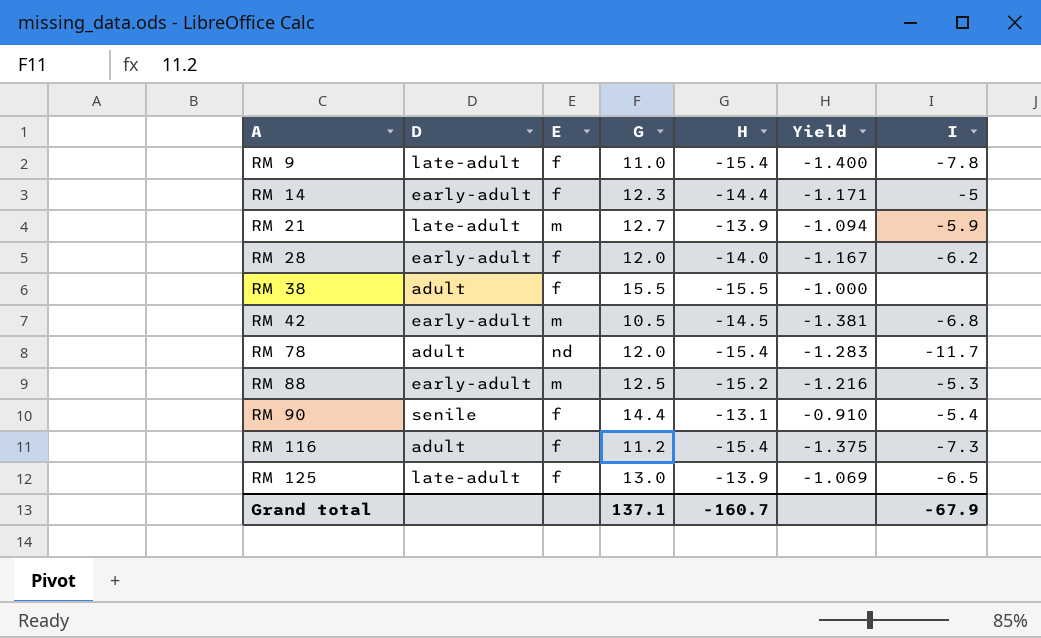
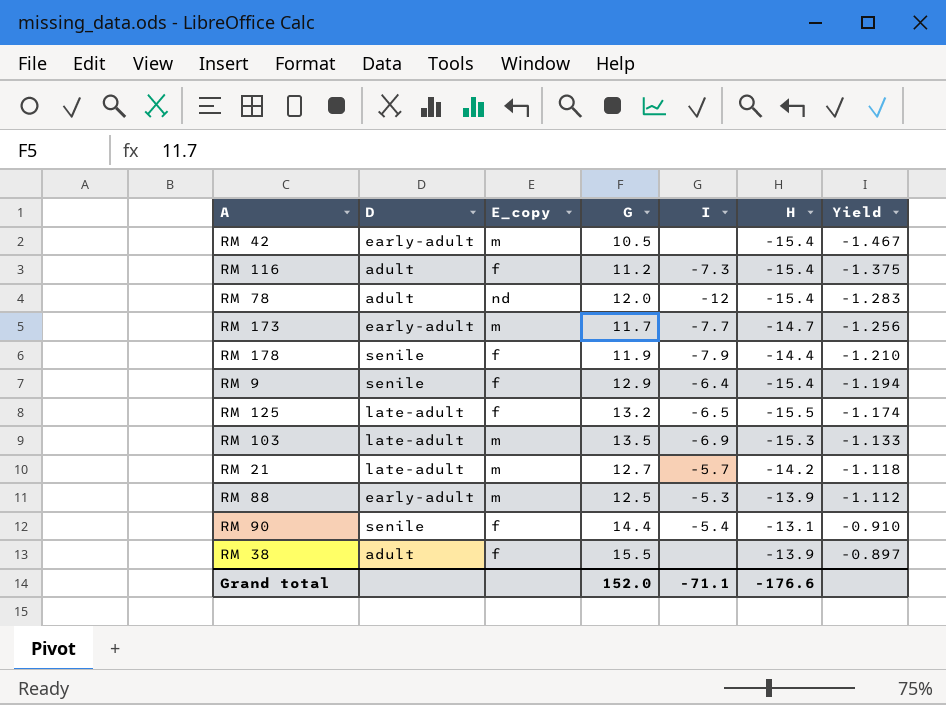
row order: A ascending -> Yield ascending
column name: E -> E_copy
column I | position: 7 -> 5
row RM 14: early-adult | f | 12.3 | -14.4 | -1.171 | -5 -> none
row RM 28: early-adult | f | 12.0 | -14.0 | -1.167 | -6.2 -> none
RM 42 | I: -6.8 -> none
RM 42 | H: -14.5 -> -15.4
RM 42 | Yield: -1.381 -> -1.467
RM 78 | I: -11.7 -> -12
row RM 173: none -> early-adult | m | 11.7 | -7.7 | -14.7 | -1.256
row RM 178: none -> senile | f | 11.9 | -7.9 | -14.4 | -1.210
RM 9 | D: late-adult -> senile
RM 9 | G: 11.0 -> 12.9
RM 9 | I: -7.8 -> -6.4
RM 9 | Yield: -1.400 -> -1.194
RM 125 | G: 13.0 -> 13.2
RM 125 | H: -13.9 -> -15.5
RM 125 | Yield: -1.069 -> -1.174
row RM 103: none -> late-adult | m | 13.5 | -6.9 | -15.3 | -1.133
RM 21 | I: -5.9 -> -5.7
RM 21 | H: -13.9 -> -14.2
RM 21 | Yield: -1.094 -> -1.118
RM 88 | H: -15.2 -> -13.9
RM 88 | Yield: -1.216 -> -1.112
RM 38 | H: -15.5 -> -13.9
RM 38 | Yield: -1.000 -> -0.897
Grand total | G: 137.1 -> 152.0
Grand total | I: -67.9 -> -71.1
Grand total | H: -160.7 -> -176.6

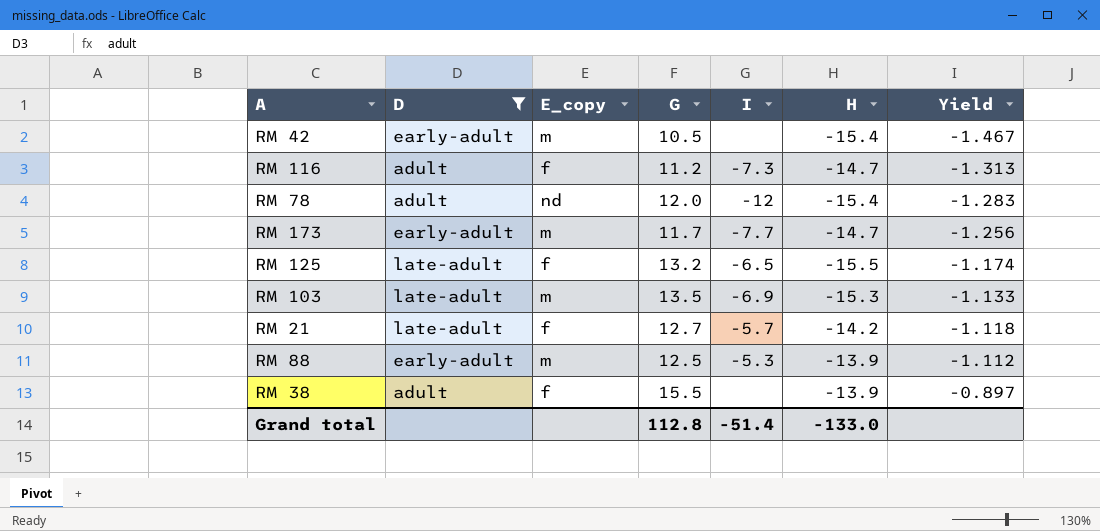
filter: none -> D != senile
RM 116 | H: -15.4 -> -14.7
RM 116 | Yield: -1.375 -> -1.313
RM 21 | E_copy: m -> f
Grand total | G: 152.0 -> 112.8
Grand total | I: -71.1 -> -51.4
Grand total | H: -176.6 -> -133.0

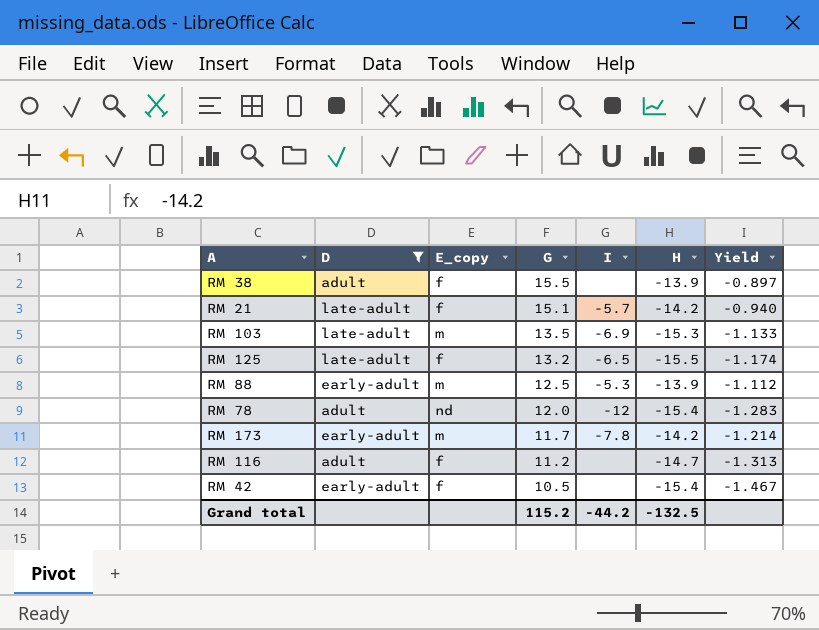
row order: Yield ascending -> G descending
RM 21 | G: 12.7 -> 15.1
RM 21 | Yield: -1.118 -> -0.940
RM 173 | I: -7.7 -> -7.8
RM 173 | H: -14.7 -> -14.2
RM 173 | Yield: -1.256 -> -1.214
RM 116 | I: -7.3 -> none
RM 42 | E_copy: m -> f
Grand total | G: 112.8 -> 115.2
Grand total | I: -51.4 -> -44.2
Grand total | H: -133.0 -> -132.5

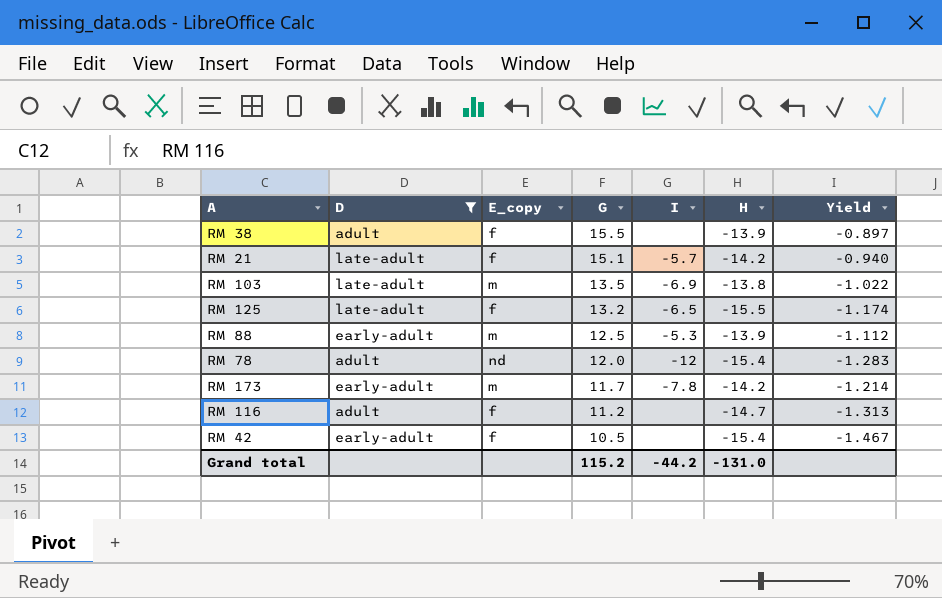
RM 103 | H: -15.3 -> -13.8
RM 103 | Yield: -1.133 -> -1.022
Grand total | H: -132.5 -> -131.0

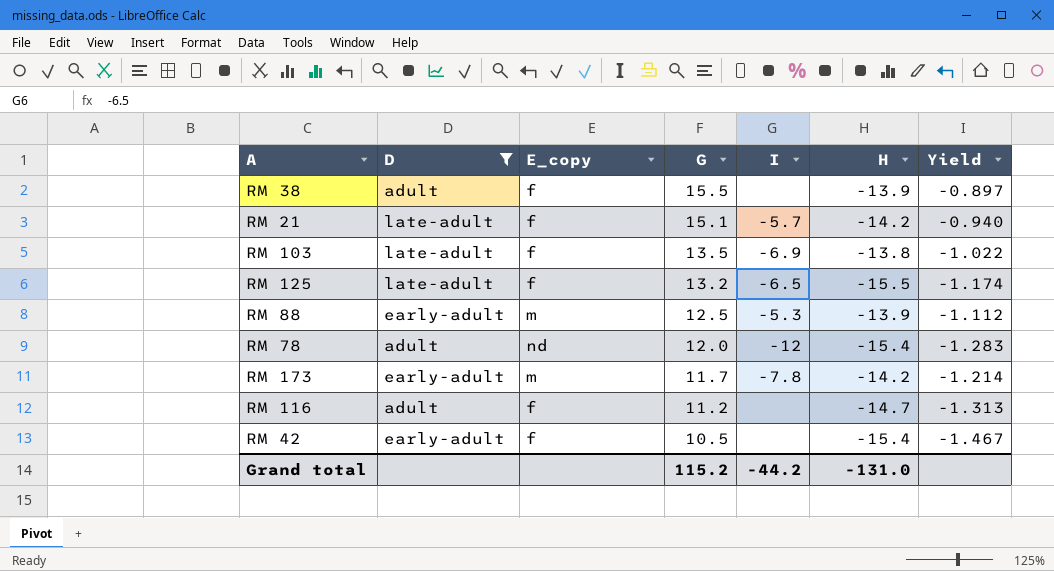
RM 103 | E_copy: m -> f

